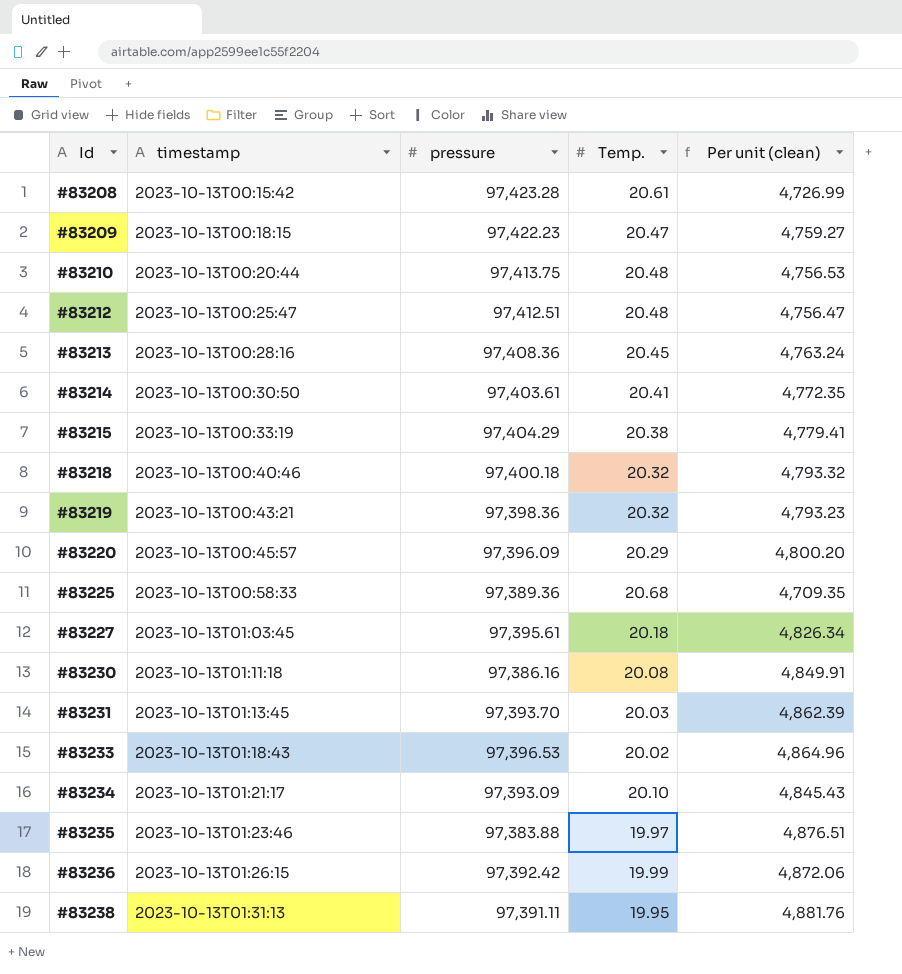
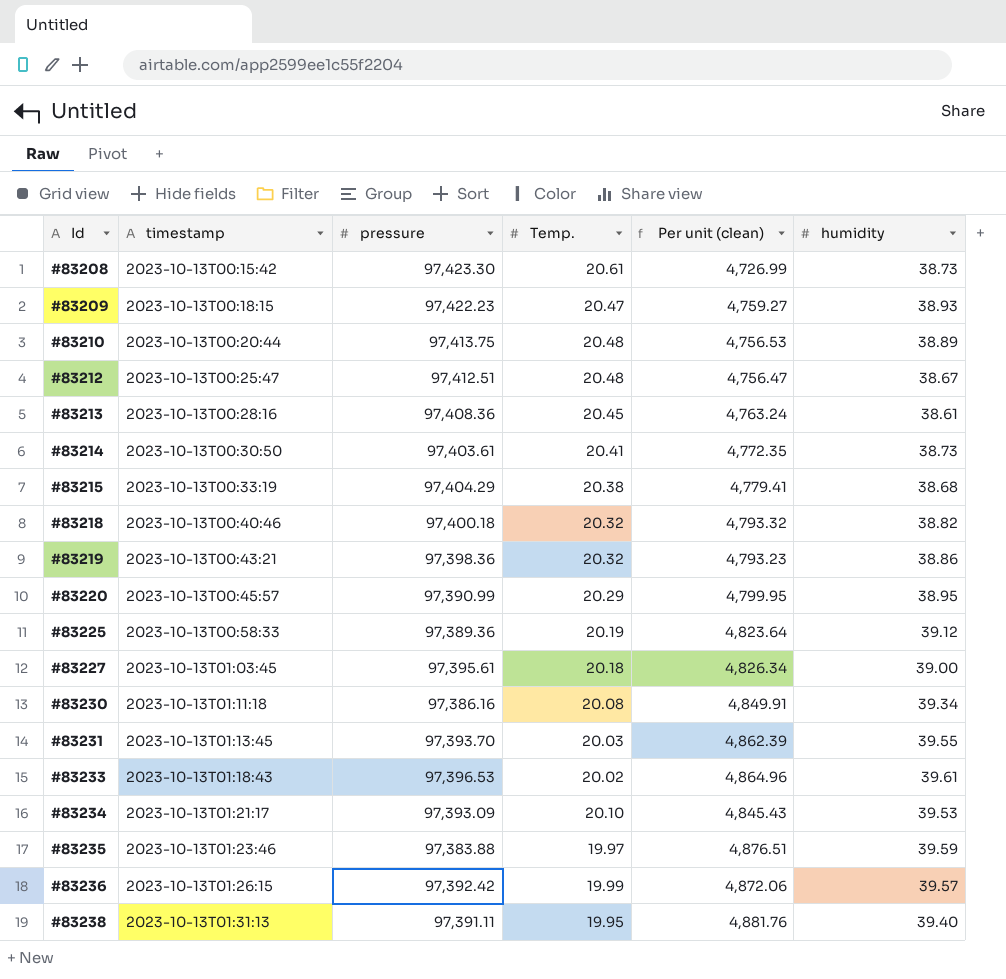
column humidity | position: none -> 6
#83208 | pressure: 97,423.28 -> 97,423.30
#83220 | pressure: 97,396.09 -> 97,390.99
#83220 | Per unit (clean): 4,800.20 -> 4,799.95
#83225 | Temp.: 20.68 -> 20.19
#83225 | Per unit (clean): 4,709.35 -> 4,823.64

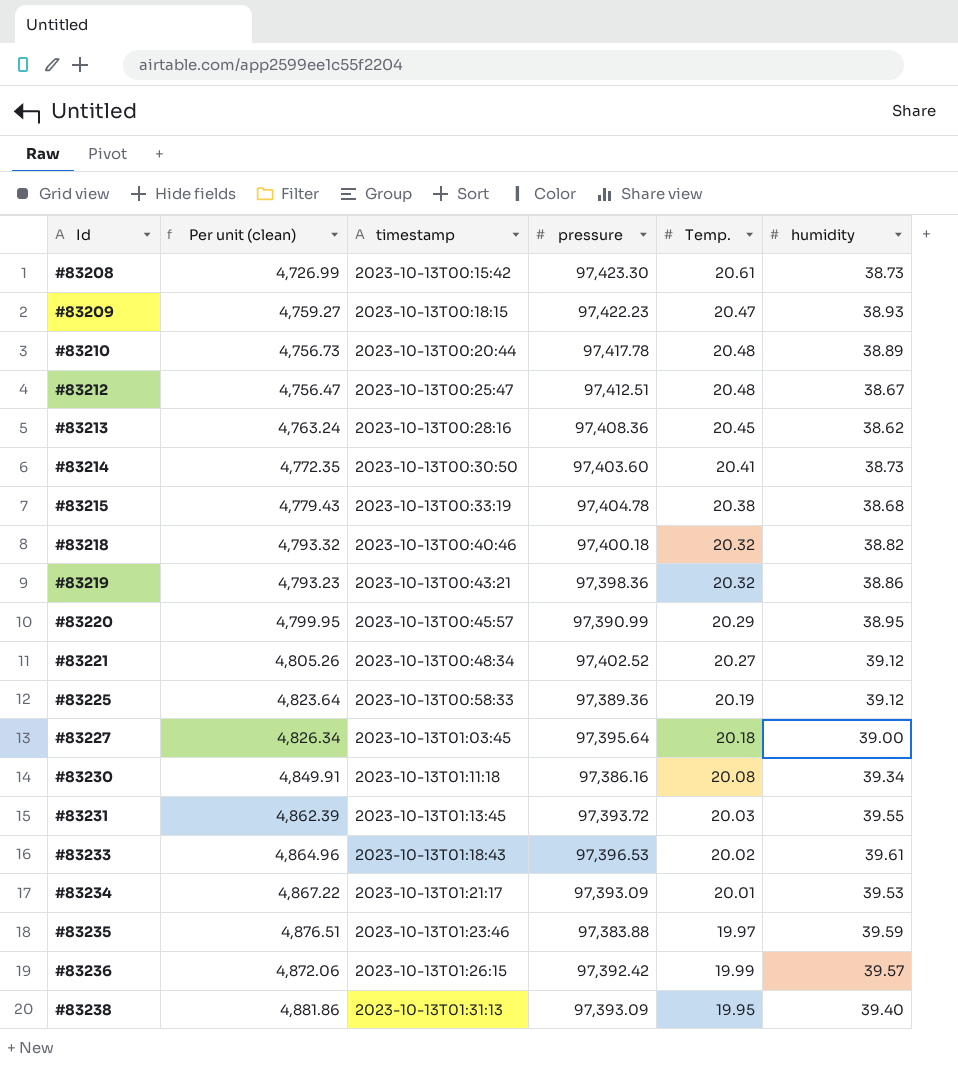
column Per unit (clean) | position: 5 -> 2
#83210 | Per unit (clean): 4,756.53 -> 4,756.73
#83210 | pressure: 97,413.75 -> 97,417.78
#83213 | humidity: 38.61 -> 38.62
#83214 | pressure: 97,403.61 -> 97,403.60
#83215 | Per unit (clean): 4,779.41 -> 4,779.43
#83215 | pressure: 97,404.29 -> 97,404.78
row #83221: none -> 4,805.26 | 2023-10-13T00:48:34 | 97,402.52 | 20.27 | 39.12
#83227 | pressure: 97,395.61 -> 97,395.64
#83231 | pressure: 97,393.70 -> 97,393.72
#83234 | Per unit (clean): 4,845.43 -> 4,867.22
#83234 | Temp.: 20.10 -> 20.01
#83238 | Per unit (clean): 4,881.76 -> 4,881.86
#83238 | pressure: 97,391.11 -> 97,393.09

